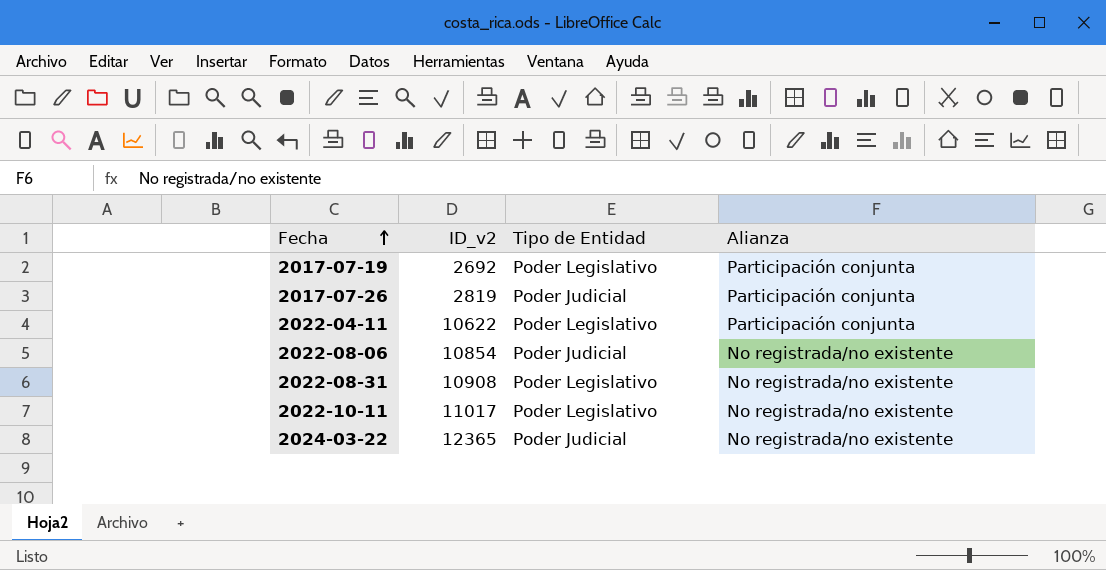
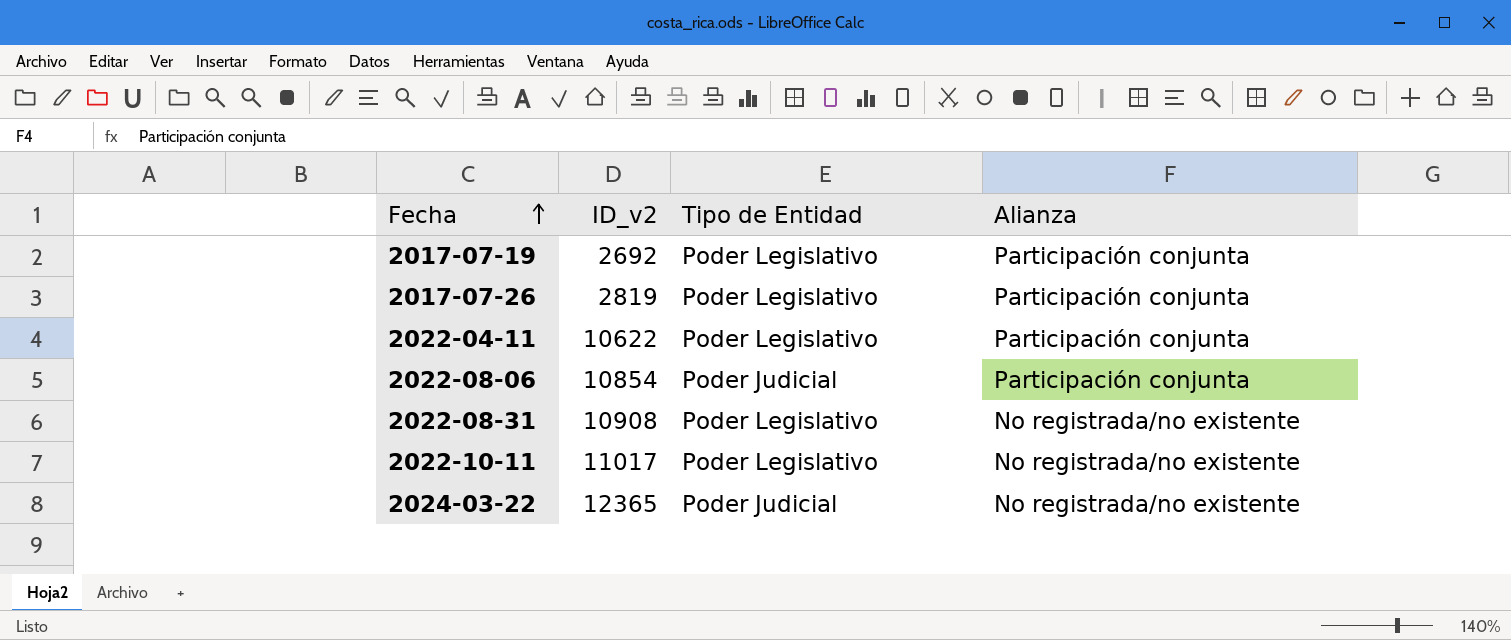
2017-07-26 | Tipo de Entidad: Poder Judicial -> Poder Legislativo
2022-08-06 | Alianza: No registrada/no existente -> Participación conjunta

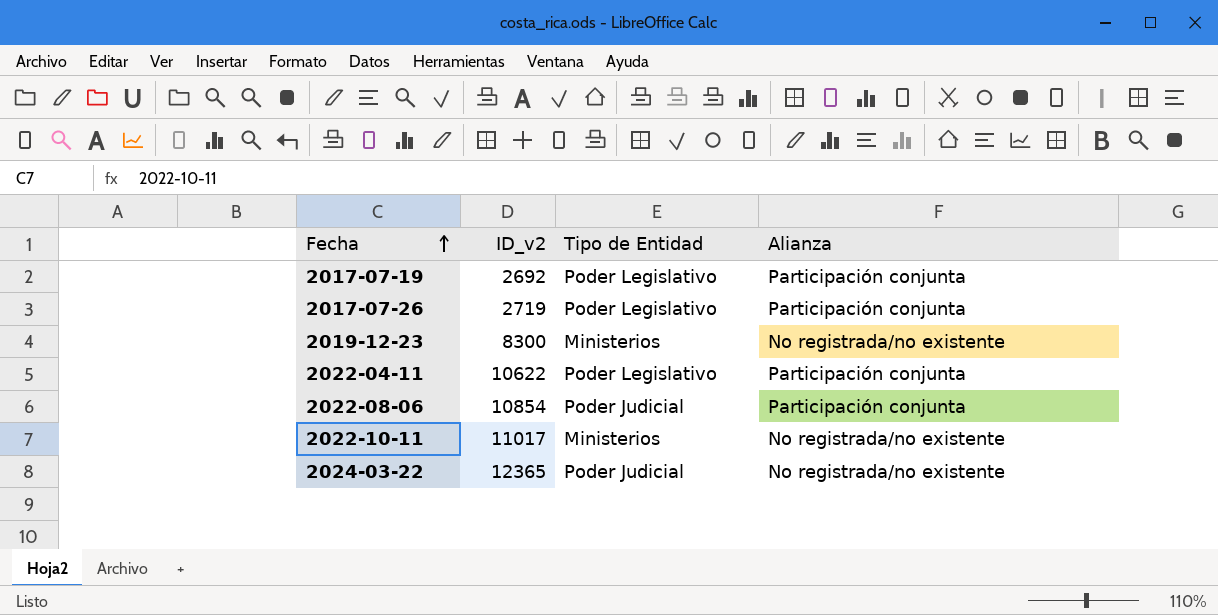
row 2022-08-31: 10908 | Poder Legislativo | No registrada/no existente -> none
2017-07-26 | ID_v2: 2819 -> 2719
row 2019-12-23: none -> 8300 | Ministerios | No registrada/no existente
2022-10-11 | Tipo de Entidad: Poder Legislativo -> Ministerios

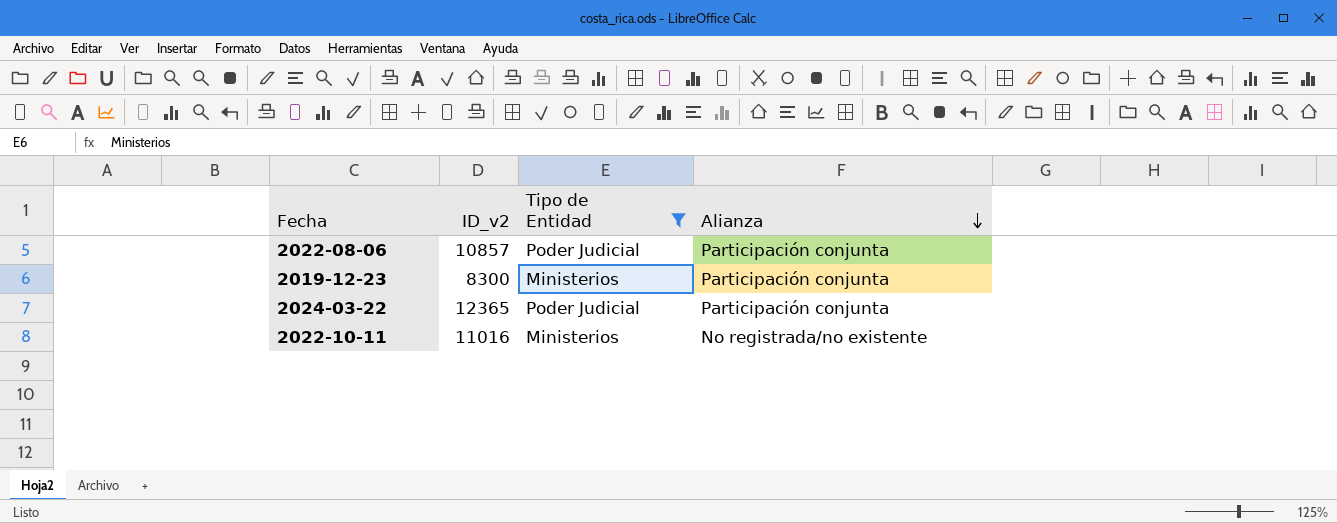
filter: none -> Tipo de Entidad != Poder Legislativo
row order: Fecha ascending -> Alianza descending
2022-08-06 | ID_v2: 10854 -> 10857
2019-12-23 | Alianza: No registrada/no existente -> Participación conjunta
2024-03-22 | Alianza: No registrada/no existente -> Participación conjunta
2022-10-11 | ID_v2: 11017 -> 11016

